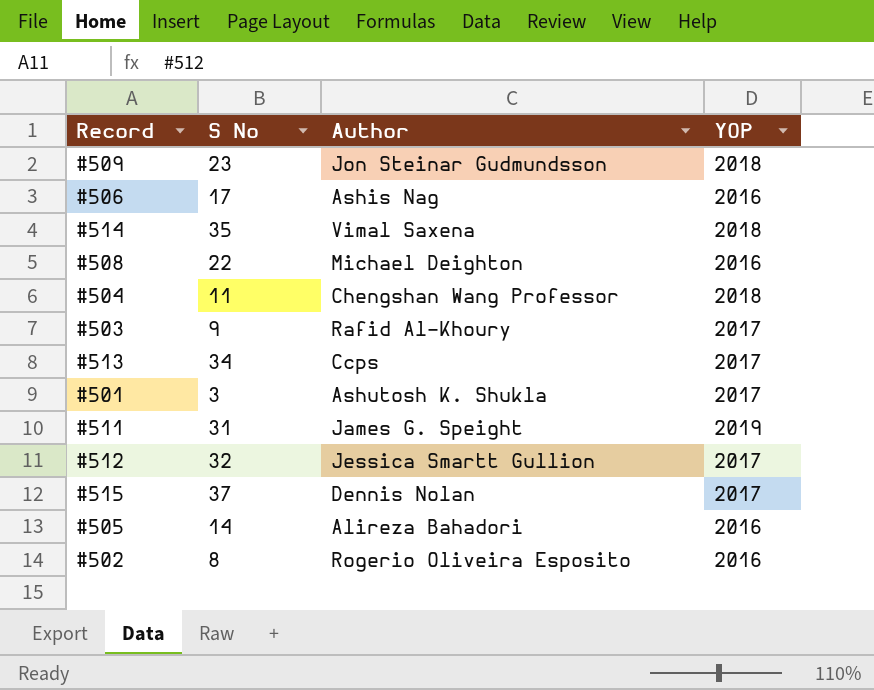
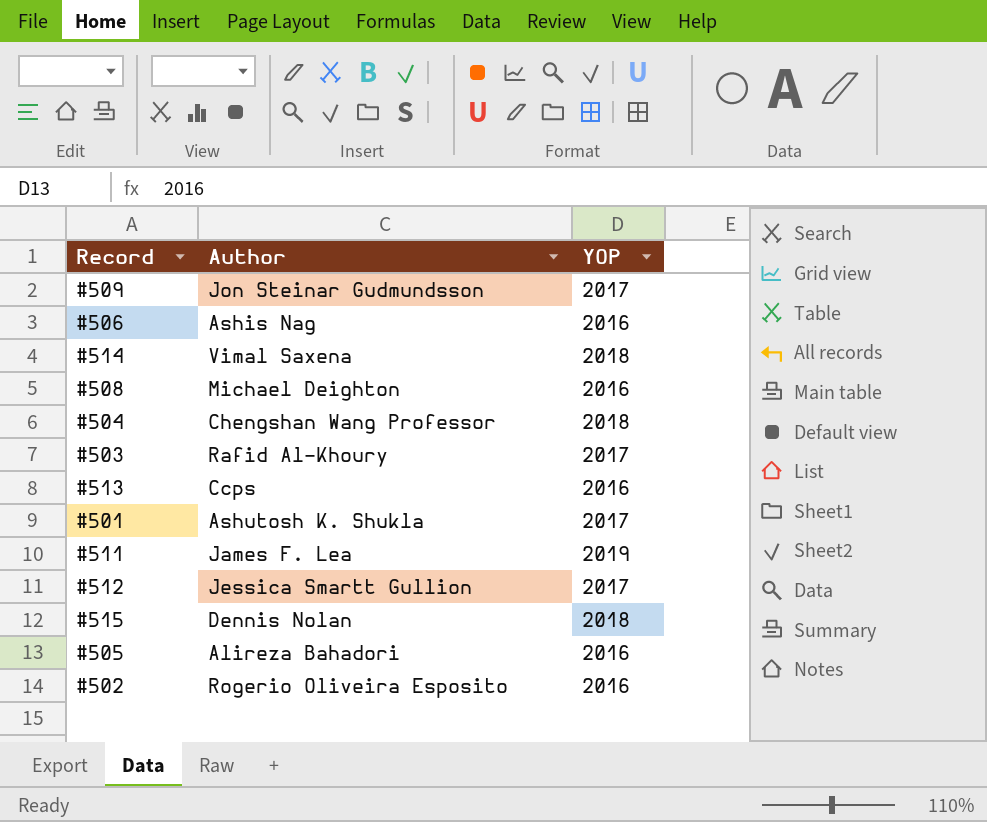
column S No | position: 2 -> none
#509 | YOP: 2018 -> 2017
#513 | YOP: 2017 -> 2016
#511 | Author: James G. Speight -> James F. Lea
#515 | YOP: 2017 -> 2018

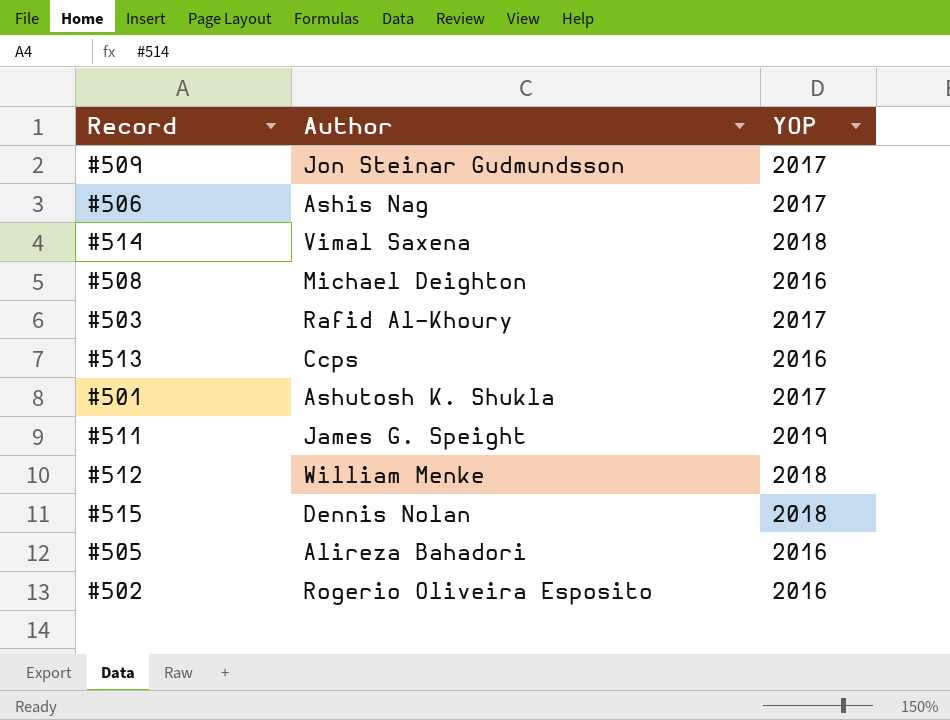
row #504: Chengshan Wang Professor | 2018 -> none
#506 | YOP: 2016 -> 2017
#511 | Author: James F. Lea -> James G. Speight
#512 | Author: Jessica Smartt Gullion -> William Menke
#512 | YOP: 2017 -> 2018

